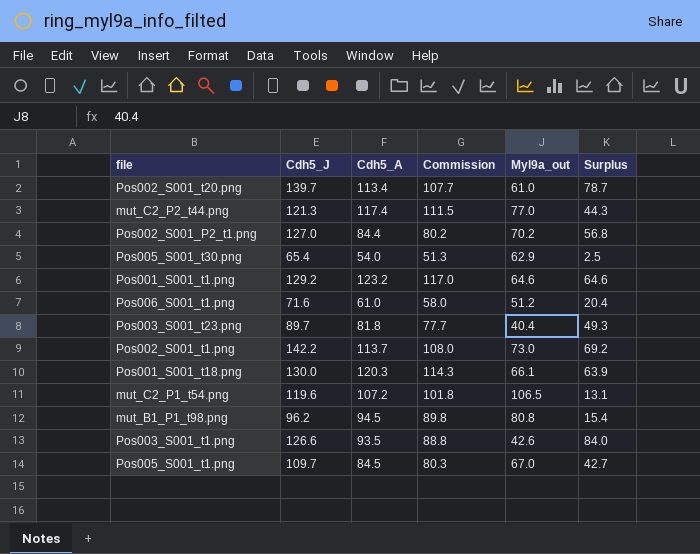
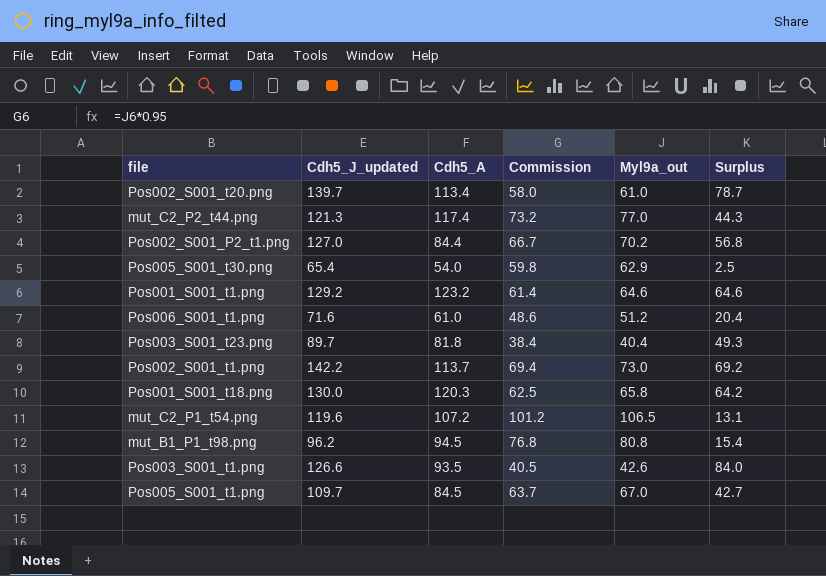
column name: Cdh5_J -> Cdh5_J_updated
column Commission | formula: [Cdh5_A] * 0.95 -> [Myl9a_out] * 0.95
Pos001_S001_t18.png | Myl9a_out: 66.1 -> 65.8
Pos001_S001_t18.png | Surplus: 63.9 -> 64.2

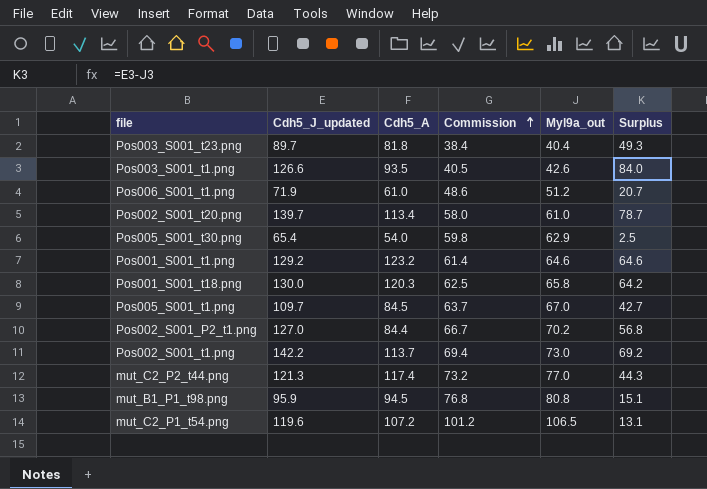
row order: none -> Commission ascending
Pos006_S001_t1.png | Cdh5_J_updated: 71.6 -> 71.9
Pos006_S001_t1.png | Surplus: 20.4 -> 20.7
mut_B1_P1_t98.png | Cdh5_J_updated: 96.2 -> 95.9
mut_B1_P1_t98.png | Surplus: 15.4 -> 15.1

